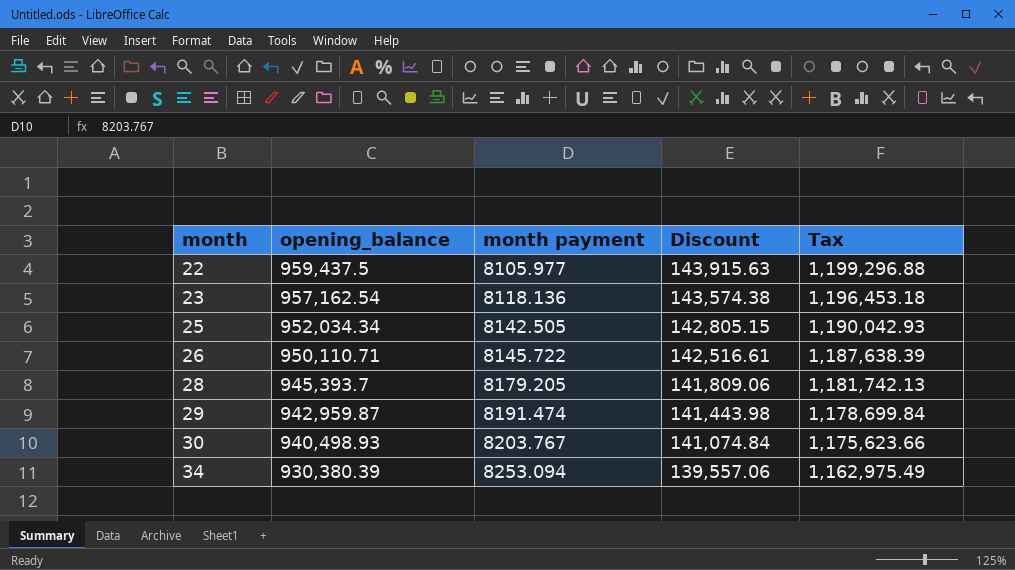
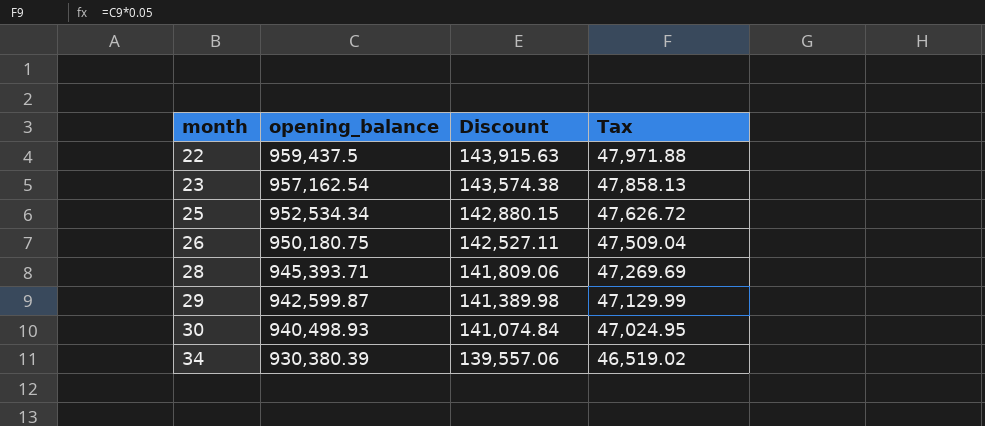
column month payment | position: 3 -> none
column Tax | formula: [opening_balance] * 1.25 -> [opening_balance] * 0.05
25 | opening_balance: 952,034.34 -> 952,534.34
25 | Discount: 142,805.15 -> 142,880.15
26 | opening_balance: 950,110.71 -> 950,180.75
26 | Discount: 142,516.61 -> 142,527.11
28 | opening_balance: 945,393.7 -> 945,393.71
29 | opening_balance: 942,959.87 -> 942,599.87
29 | Discount: 141,443.98 -> 141,389.98

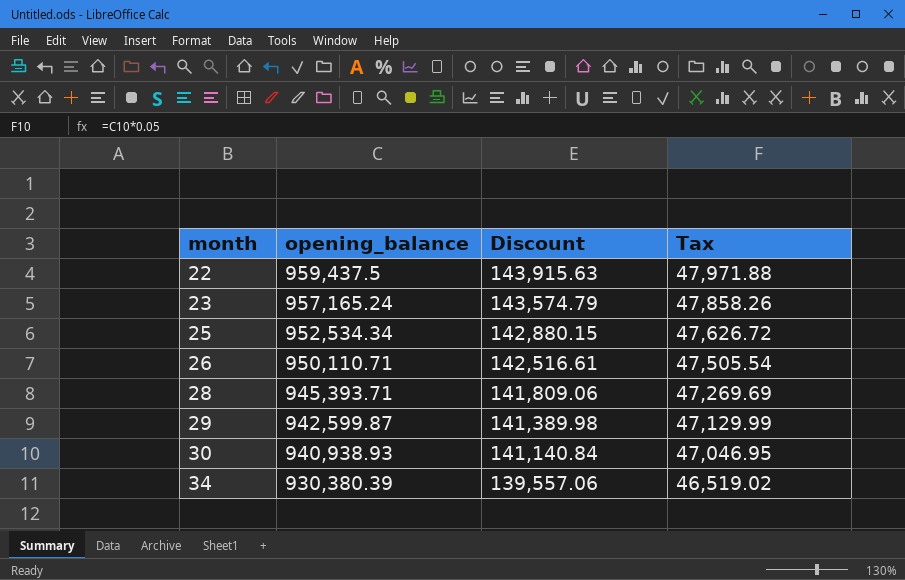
23 | opening_balance: 957,162.54 -> 957,165.24
23 | Discount: 143,574.38 -> 143,574.79
23 | Tax: 47,858.13 -> 47,858.26
26 | opening_balance: 950,180.75 -> 950,110.71
26 | Discount: 142,527.11 -> 142,516.61
26 | Tax: 47,509.04 -> 47,505.54
30 | opening_balance: 940,498.93 -> 940,938.93
30 | Discount: 141,074.84 -> 141,140.84
30 | Tax: 47,024.95 -> 47,046.95

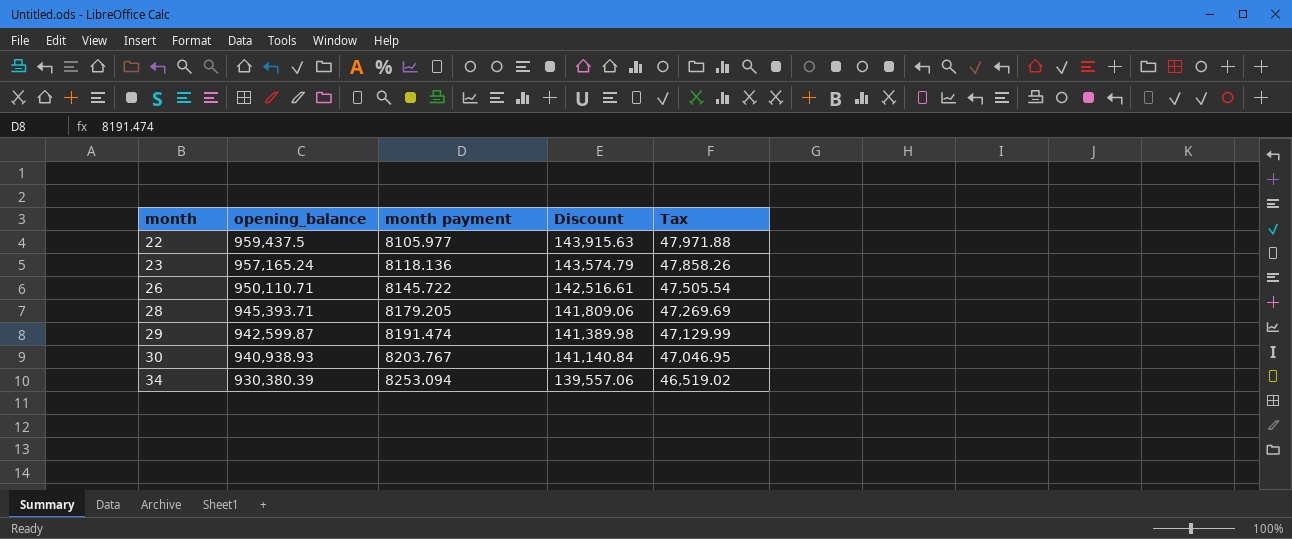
column month payment | position: none -> 3
row 25: 952,534.34 | 142,880.15 | 47,626.72 -> none

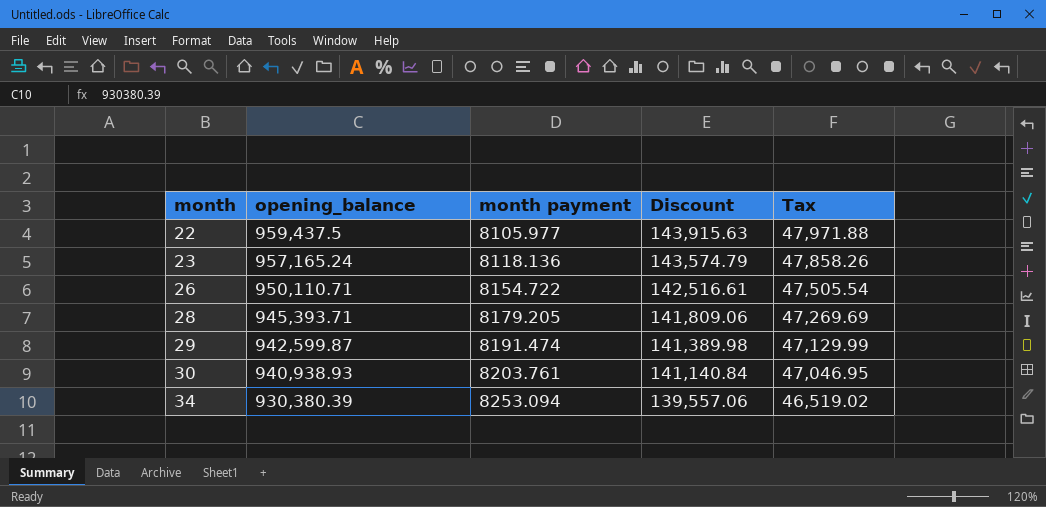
26 | month payment: 8145.722 -> 8154.722
30 | month payment: 8203.767 -> 8203.761

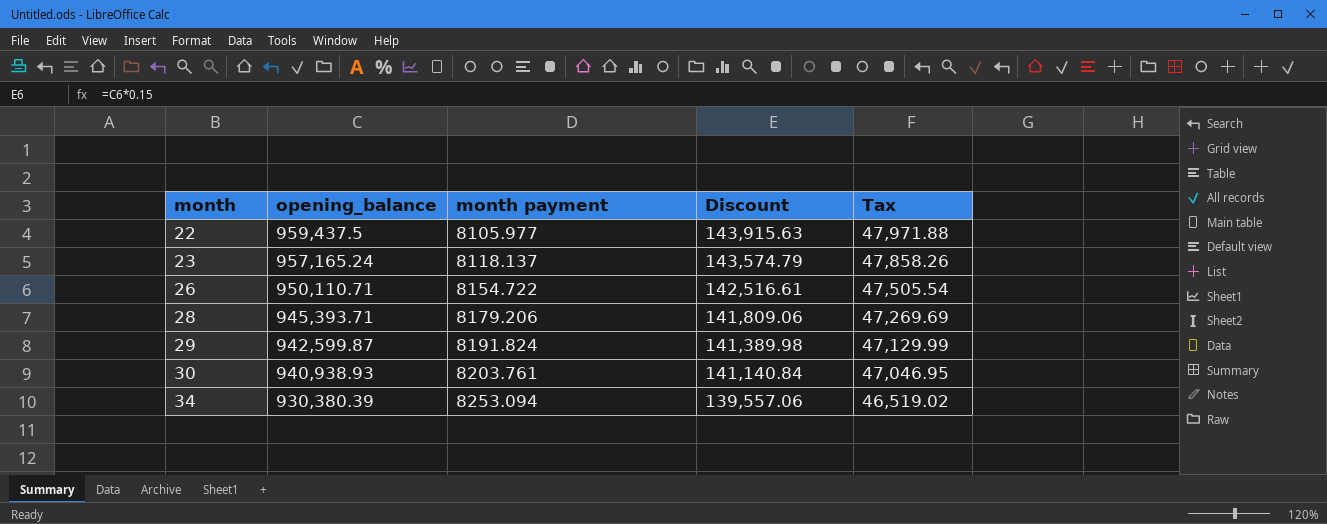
23 | month payment: 8118.136 -> 8118.137
28 | month payment: 8179.205 -> 8179.206
29 | month payment: 8191.474 -> 8191.824

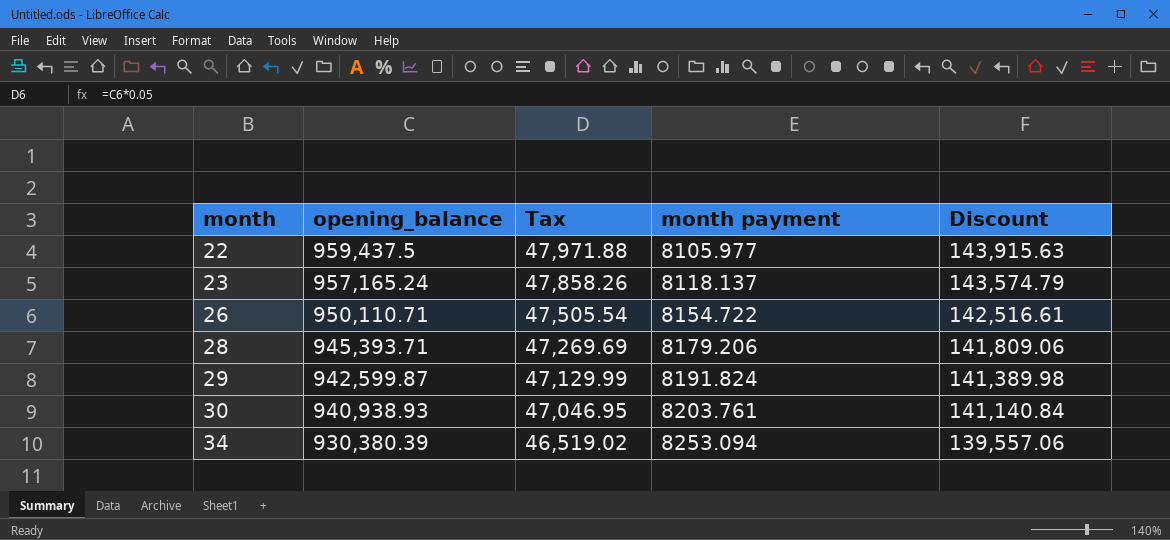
column Tax | position: 5 -> 3

